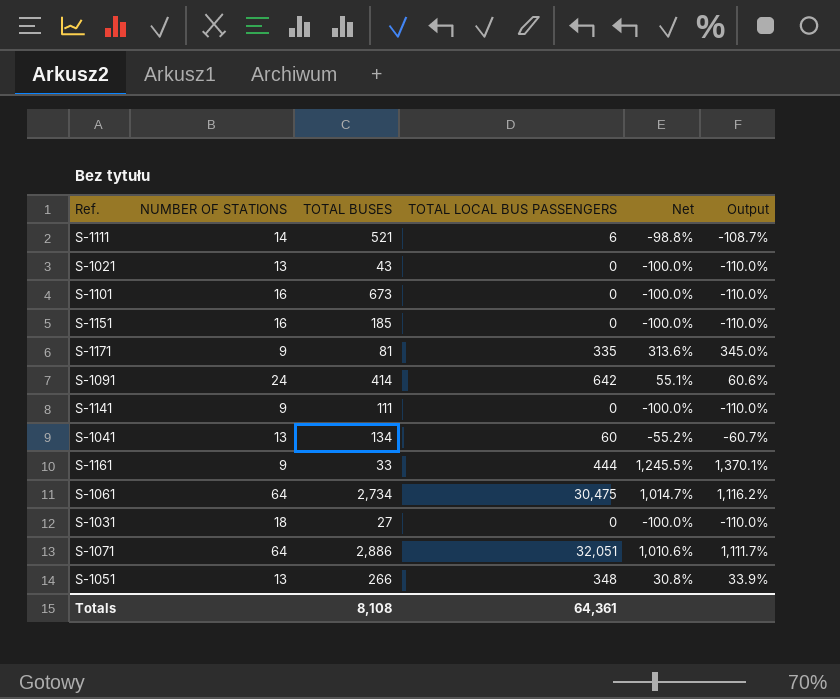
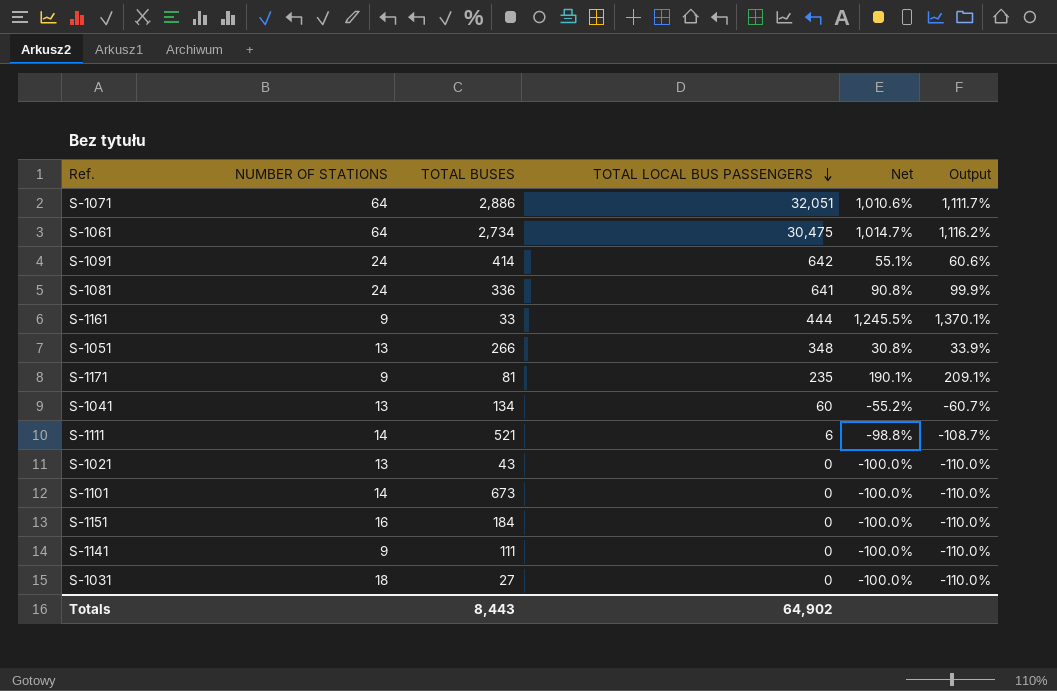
row order: none -> TOTAL LOCAL BUS PASSENGERS descending
row S-1081: none -> 24 | 336 | 641 | 90.8% | 99.9%
S-1171 | TOTAL LOCAL BUS PASSENGERS: 335 -> 235
S-1171 | Net: 313.6% -> 190.1%
S-1171 | Output: 345.0% -> 209.1%
S-1101 | NUMBER OF STATIONS: 16 -> 14
S-1151 | TOTAL BUSES: 185 -> 184
Totals | TOTAL BUSES: 8,108 -> 8,443
Totals | TOTAL LOCAL BUS PASSENGERS: 64,361 -> 64,902

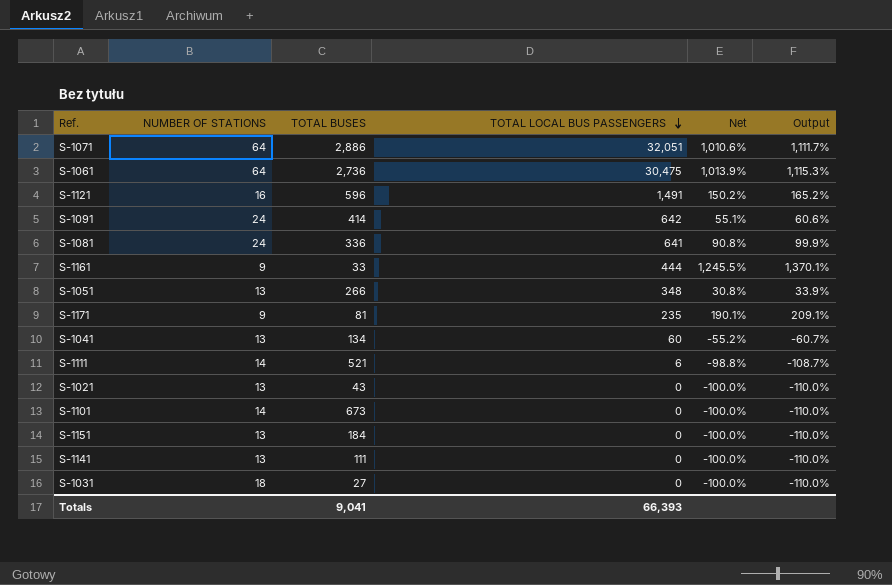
S-1061 | TOTAL BUSES: 2,734 -> 2,736
S-1061 | Net: 1,014.7% -> 1,013.9%
S-1061 | Output: 1,116.2% -> 1,115.3%
row S-1121: none -> 16 | 596 | 1,491 | 150.2% | 165.2%
S-1151 | NUMBER OF STATIONS: 16 -> 13
S-1141 | NUMBER OF STATIONS: 9 -> 13
Totals | TOTAL BUSES: 8,443 -> 9,041
Totals | TOTAL LOCAL BUS PASSENGERS: 64,902 -> 66,393

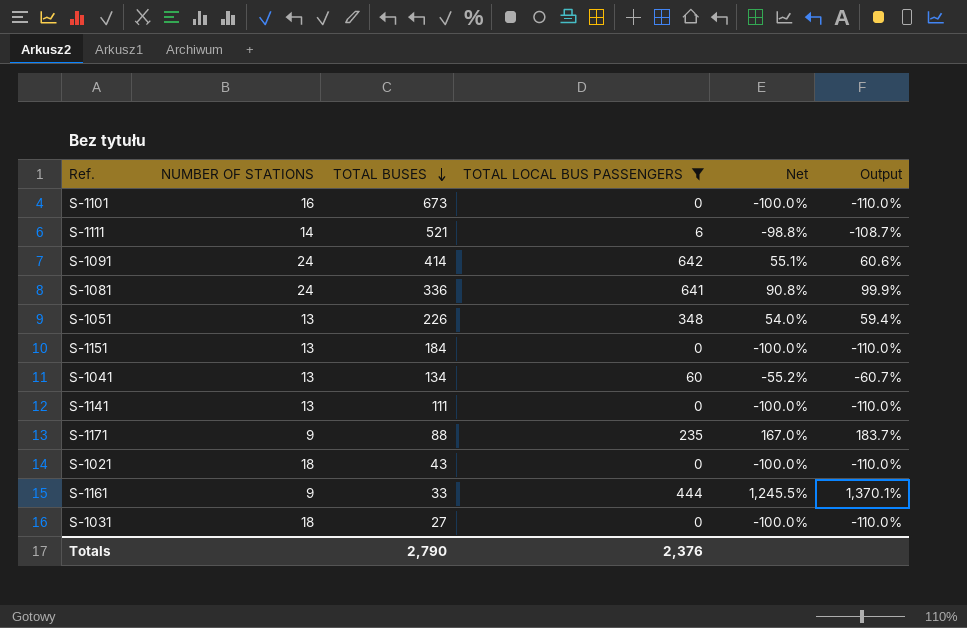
filter: none -> TOTAL LOCAL BUS PASSENGERS <= 642
row order: TOTAL LOCAL BUS PASSENGERS descending -> TOTAL BUSES descending
S-1101 | NUMBER OF STATIONS: 14 -> 16
S-1051 | TOTAL BUSES: 266 -> 226
S-1051 | Net: 30.8% -> 54.0%
S-1051 | Output: 33.9% -> 59.4%
S-1171 | TOTAL BUSES: 81 -> 88
S-1171 | Net: 190.1% -> 167.0%
S-1171 | Output: 209.1% -> 183.7%
S-1021 | NUMBER OF STATIONS: 13 -> 18
Totals | TOTAL BUSES: 9,041 -> 2,790
Totals | TOTAL LOCAL BUS PASSENGERS: 66,393 -> 2,376

